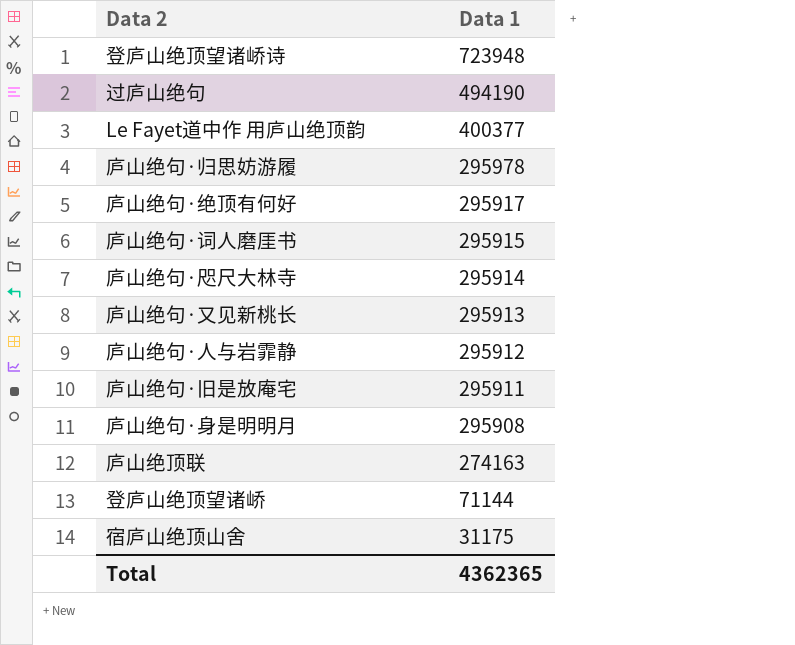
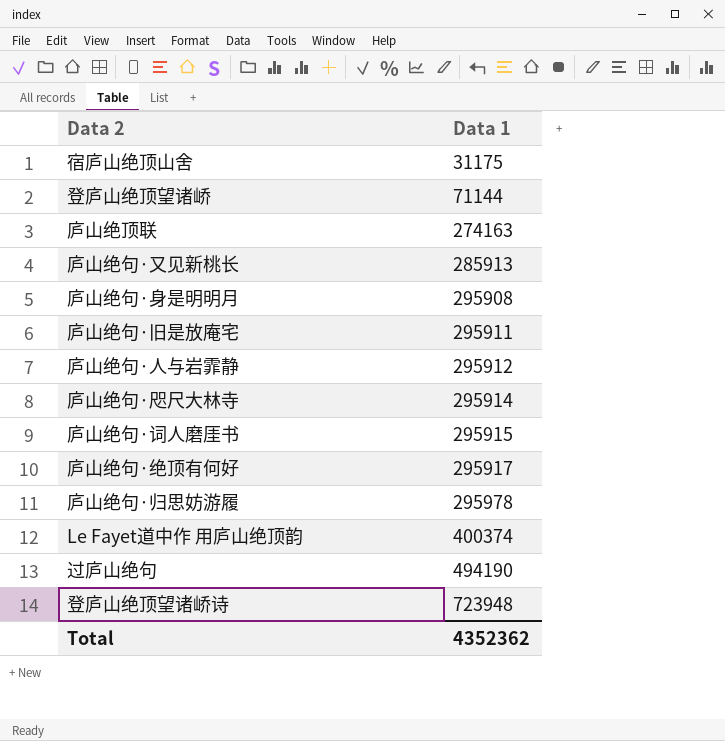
row order: Data 1 descending -> Data 1 ascending
庐山绝句·又见新桃长 | Data 1: 295913 -> 285913
Le Fayet道中作 用庐山绝顶韵 | Data 1: 400377 -> 400374
Total | Data 1: 4362365 -> 4352362

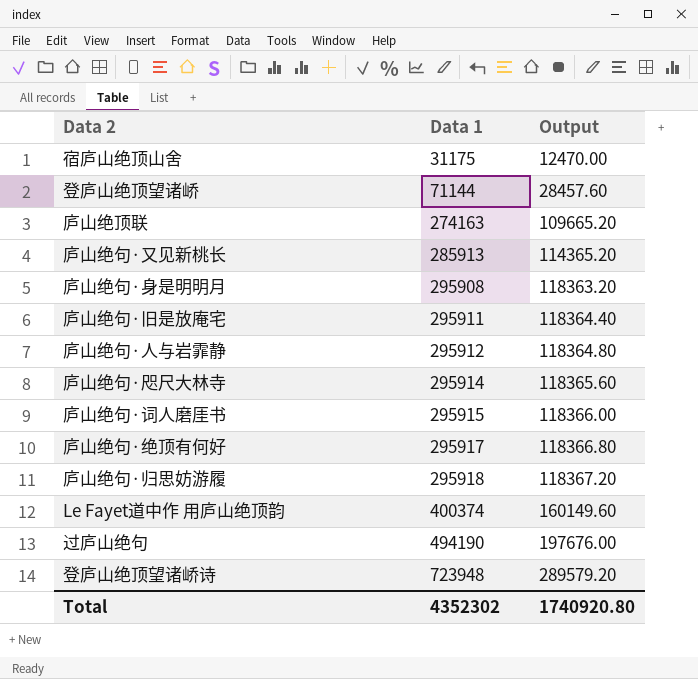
column Output | formula: none -> [Data 1] * 0.4
庐山绝句·归思妨游履 | Data 1: 295978 -> 295918
Total | Data 1: 4352362 -> 4352302

